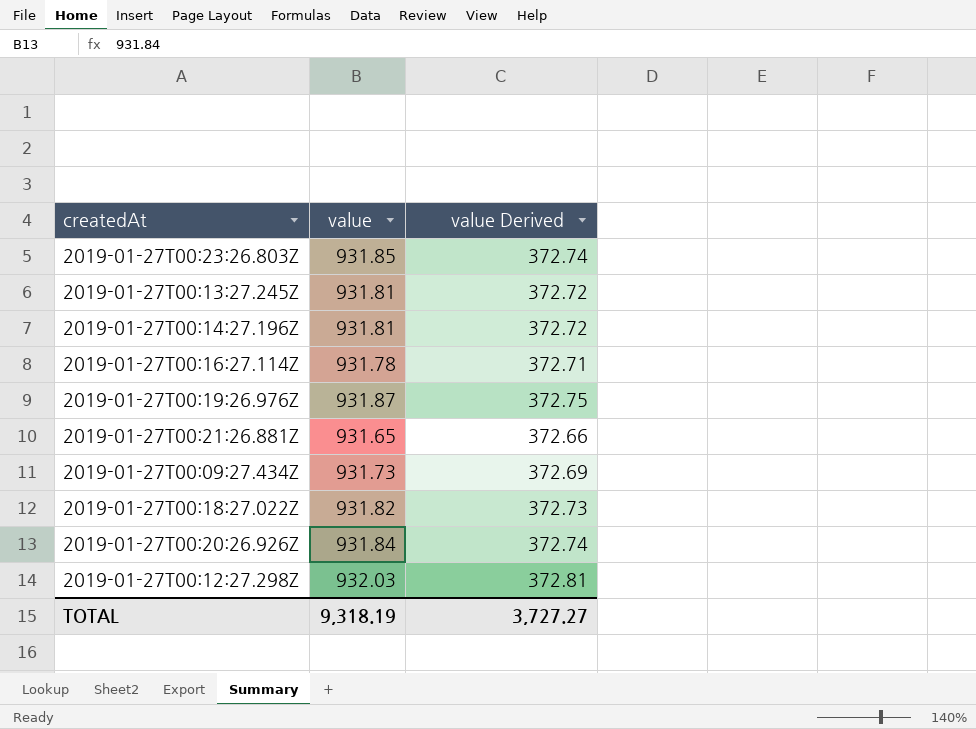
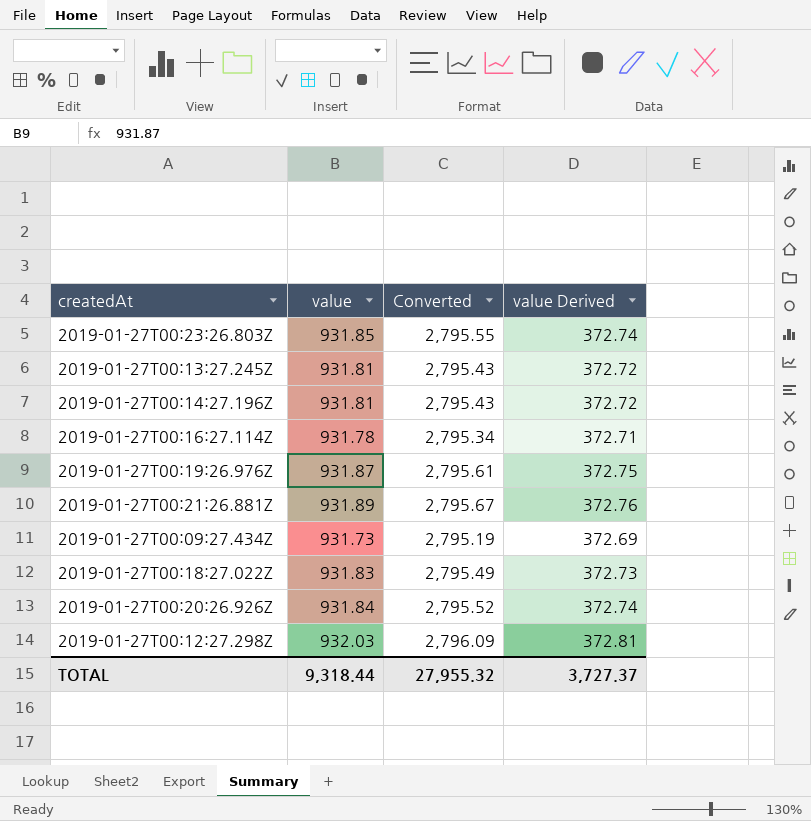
column Converted | formula: none -> [value] * 3
2019-01-27T00:21:26.881Z | value: 931.65 -> 931.89
2019-01-27T00:21:26.881Z | value Derived: 372.66 -> 372.76
2019-01-27T00:18:27.022Z | value: 931.82 -> 931.83
TOTAL | value: 9,318.19 -> 9,318.44
TOTAL | value Derived: 3,727.27 -> 3,727.37

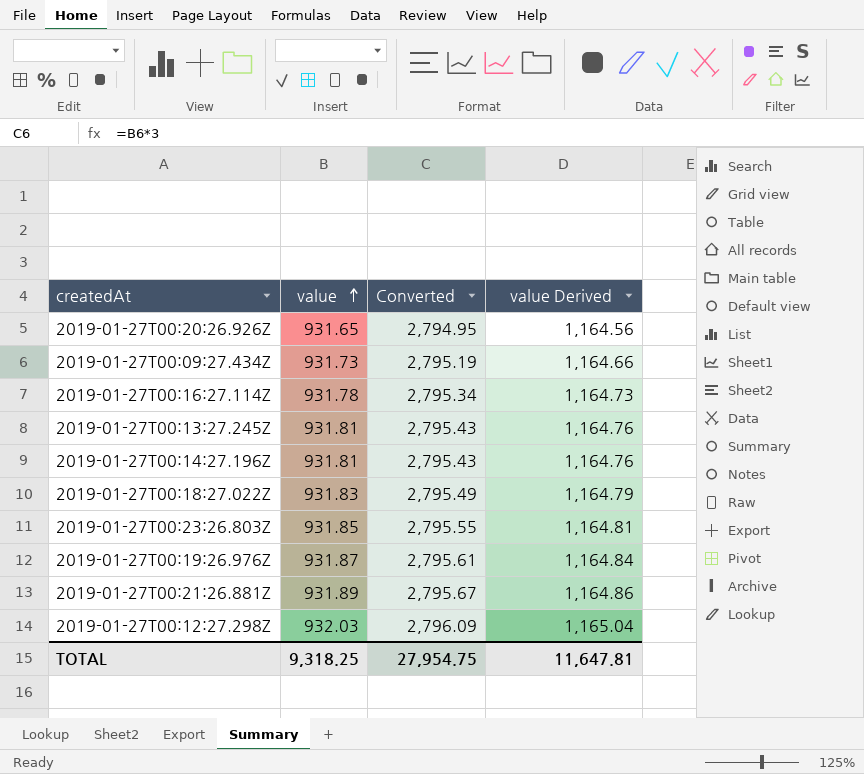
row order: none -> value ascending
column value Derived | formula: [value] * 0.4 -> [value] * 1.25
2019-01-27T00:20:26.926Z | value: 931.84 -> 931.65
2019-01-27T00:20:26.926Z | Converted: 2,795.52 -> 2,794.95
TOTAL | value: 9,318.44 -> 9,318.25
TOTAL | Converted: 27,955.32 -> 27,954.75
TOTAL | value Derived: 3,727.37 -> 11,647.81

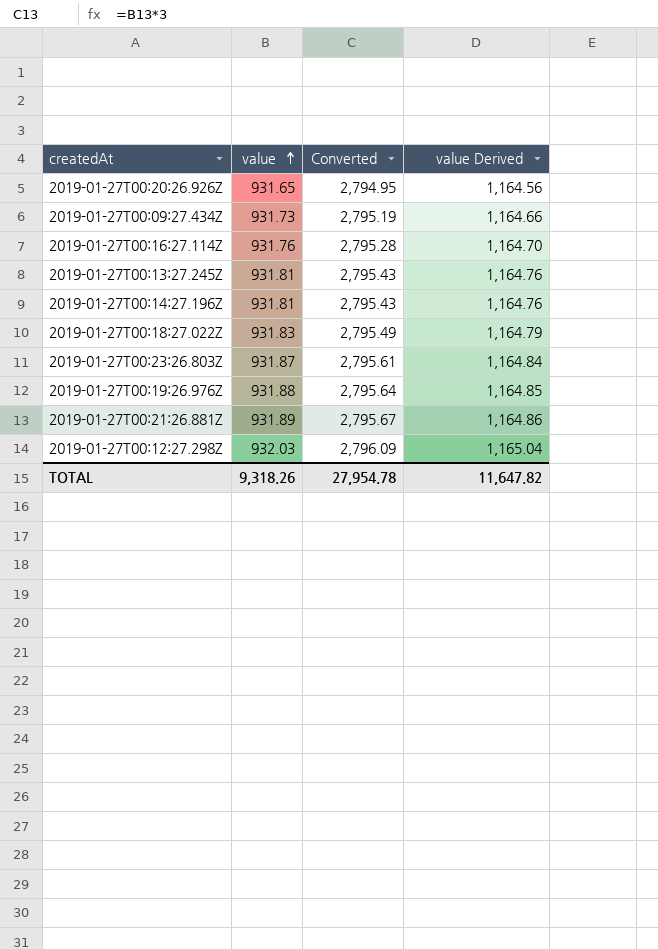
2019-01-27T00:16:27.114Z | value: 931.78 -> 931.76
2019-01-27T00:16:27.114Z | Converted: 2,795.34 -> 2,795.28
2019-01-27T00:16:27.114Z | value Derived: 1,164.73 -> 1,164.70
2019-01-27T00:23:26.803Z | value: 931.85 -> 931.87
2019-01-27T00:23:26.803Z | Converted: 2,795.55 -> 2,795.61
2019-01-27T00:23:26.803Z | value Derived: 1,164.81 -> 1,164.84
2019-01-27T00:19:26.976Z | value: 931.87 -> 931.88
2019-01-27T00:19:26.976Z | Converted: 2,795.61 -> 2,795.64
2019-01-27T00:19:26.976Z | value Derived: 1,164.84 -> 1,164.85
TOTAL | value: 9,318.25 -> 9,318.26
TOTAL | Converted: 27,954.75 -> 27,954.78
TOTAL | value Derived: 11,647.81 -> 11,647.82

